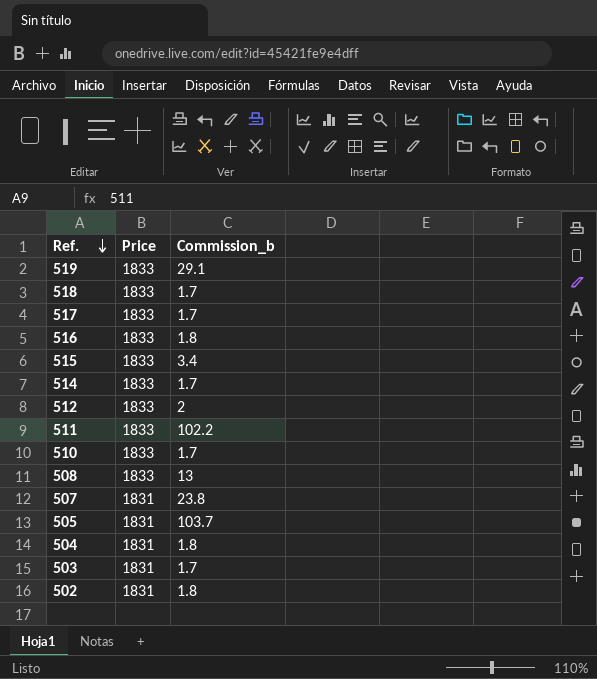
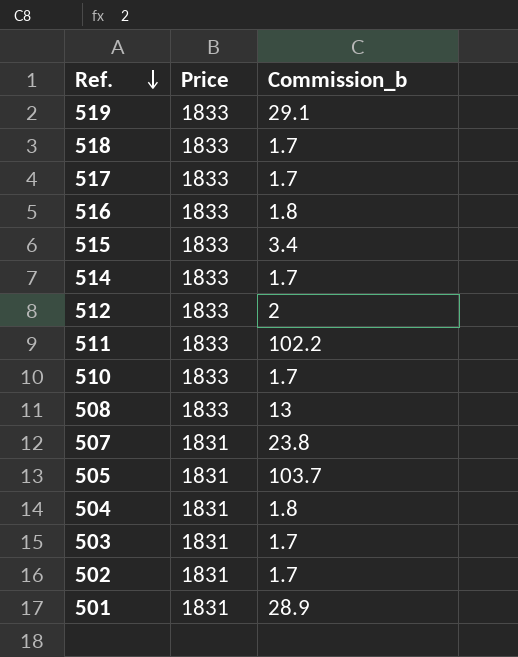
502 | Commission_b: 1.8 -> 1.7
row 501: none -> 1831 | 28.9

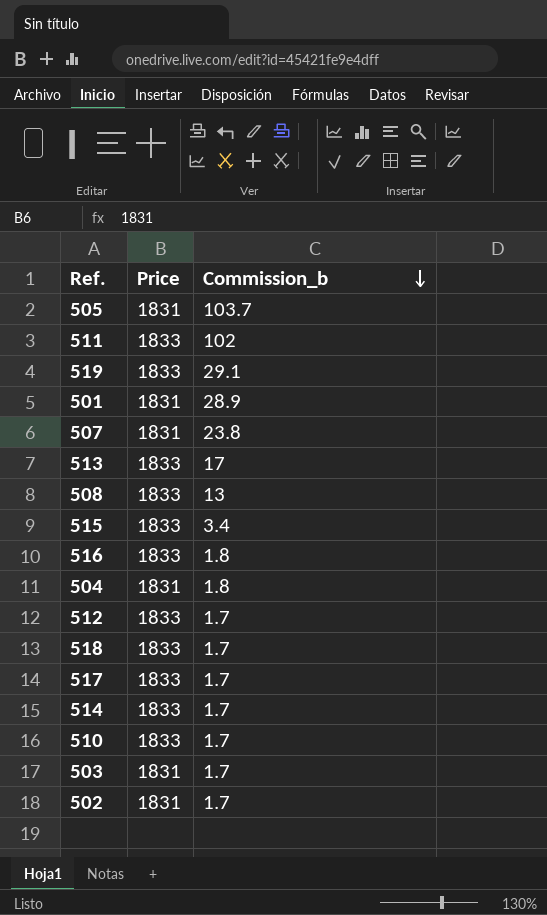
row order: Ref. descending -> Commission_b descending
511 | Commission_b: 102.2 -> 102
row 513: none -> 1833 | 17
512 | Commission_b: 2 -> 1.7

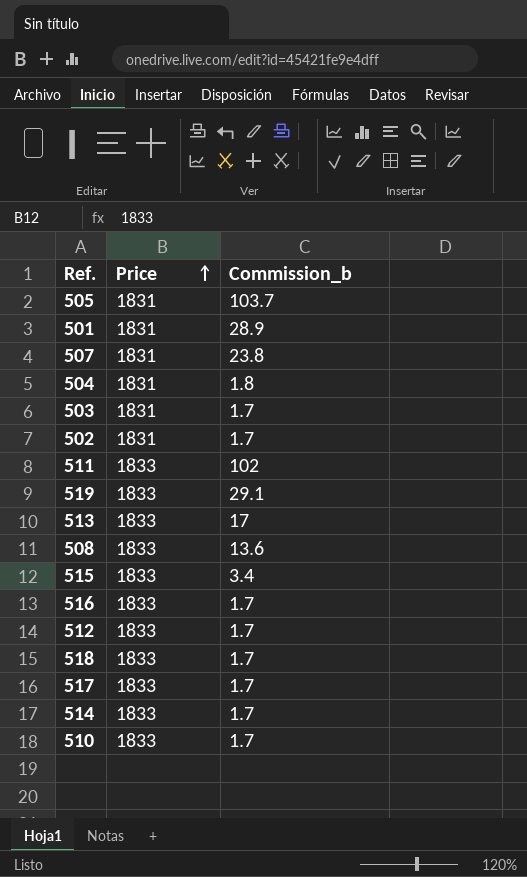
row order: Commission_b descending -> Price ascending
508 | Commission_b: 13 -> 13.6
516 | Commission_b: 1.8 -> 1.7

